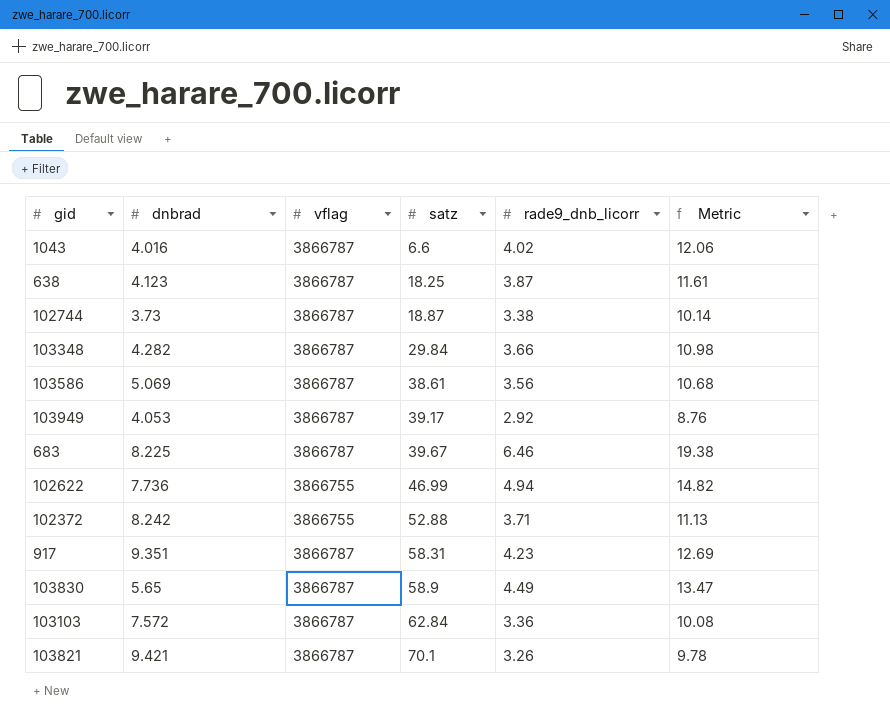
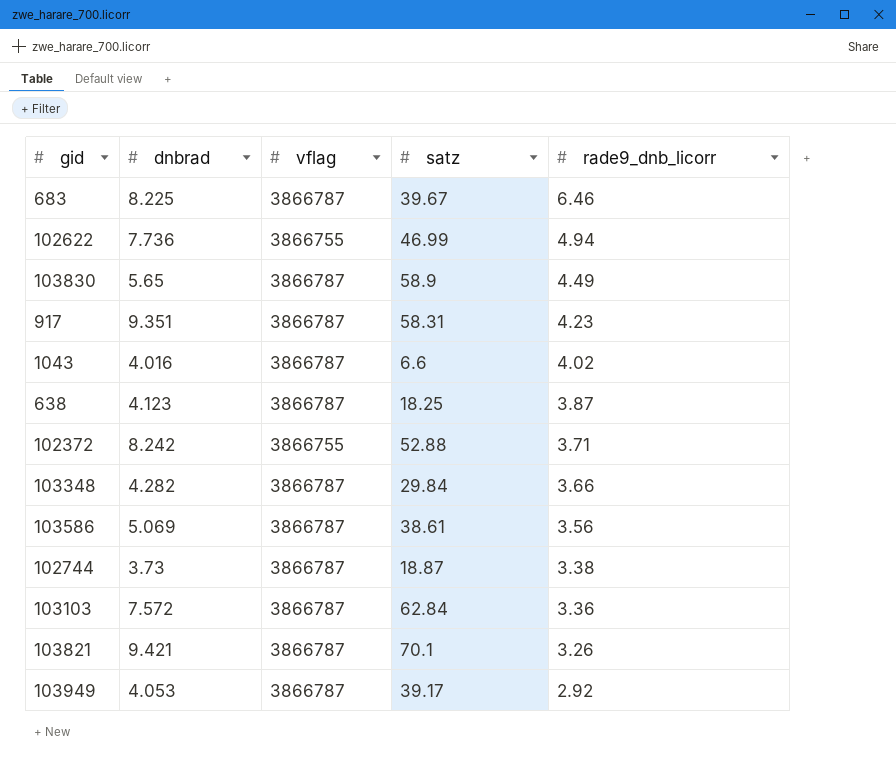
row order: satz ascending -> rade9_dnb_licorr descending
column Metric | formula: [rade9_dnb_licorr] * 3 -> none

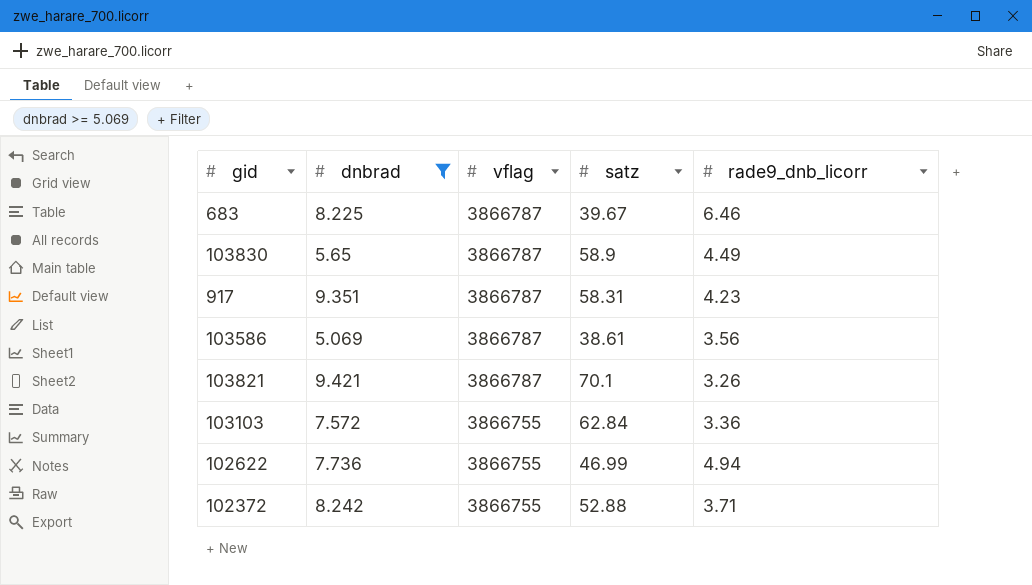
filter: none -> dnbrad >= 5.069
row order: rade9_dnb_licorr descending -> vflag descending
103103 | vflag: 3866787 -> 3866755

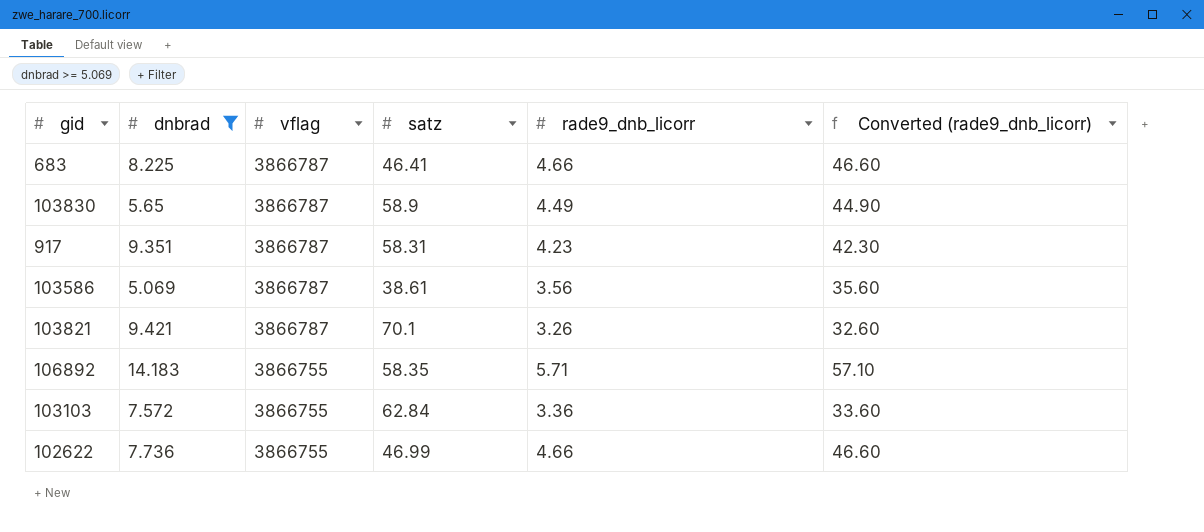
column Converted (rade9_dnb_licorr) | formula: none -> [rade9_dnb_licorr] * 10
row 102372: 8.242 | 3866755 | 52.88 | 3.71 -> none
683 | satz: 39.67 -> 46.41
683 | rade9_dnb_licorr: 6.46 -> 4.66
row 106892: none -> 14.183 | 3866755 | 58.35 | 5.71 | 57.10
102622 | rade9_dnb_licorr: 4.94 -> 4.66

